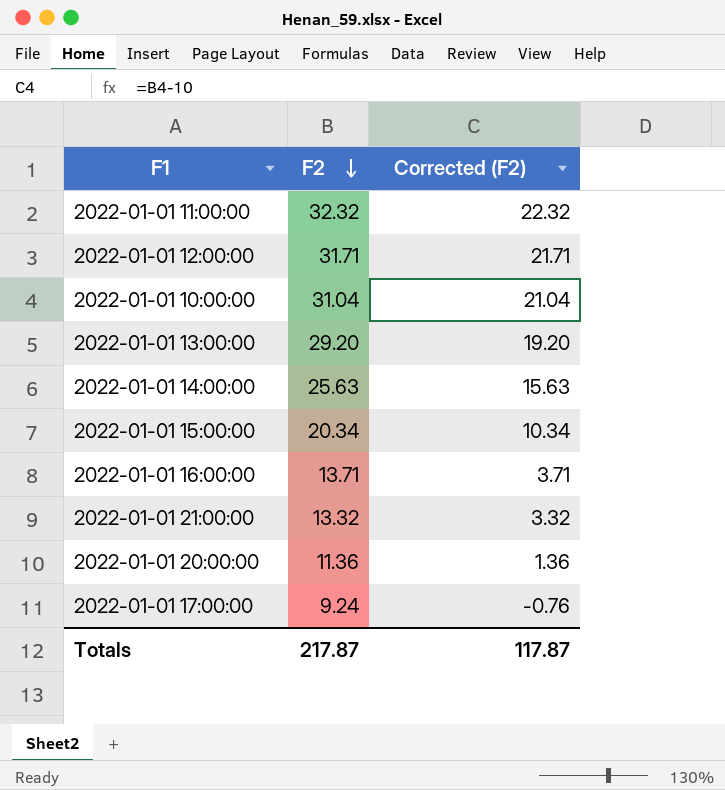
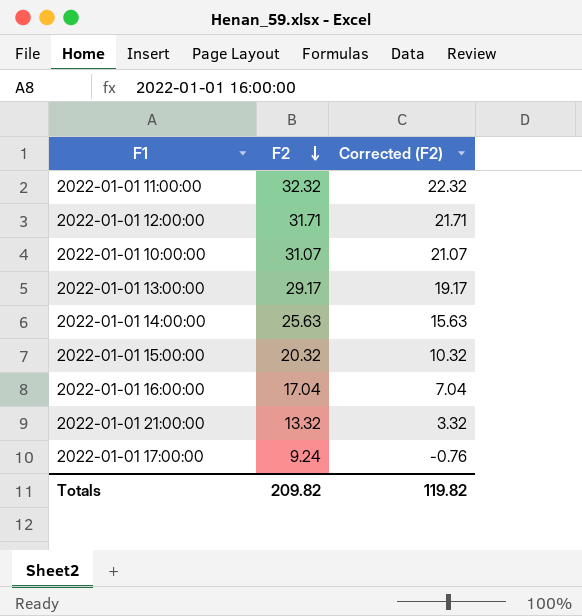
row 2022-01-01 20:00:00: 11.36 | 1.36 -> none
2022-01-01 10:00:00 | F2: 31.04 -> 31.07
2022-01-01 10:00:00 | Corrected (F2): 21.04 -> 21.07
2022-01-01 13:00:00 | F2: 29.20 -> 29.17
2022-01-01 13:00:00 | Corrected (F2): 19.20 -> 19.17
2022-01-01 15:00:00 | F2: 20.34 -> 20.32
2022-01-01 15:00:00 | Corrected (F2): 10.34 -> 10.32
2022-01-01 16:00:00 | F2: 13.71 -> 17.04
2022-01-01 16:00:00 | Corrected (F2): 3.71 -> 7.04
Totals | F2: 217.87 -> 209.82
Totals | Corrected (F2): 117.87 -> 119.82

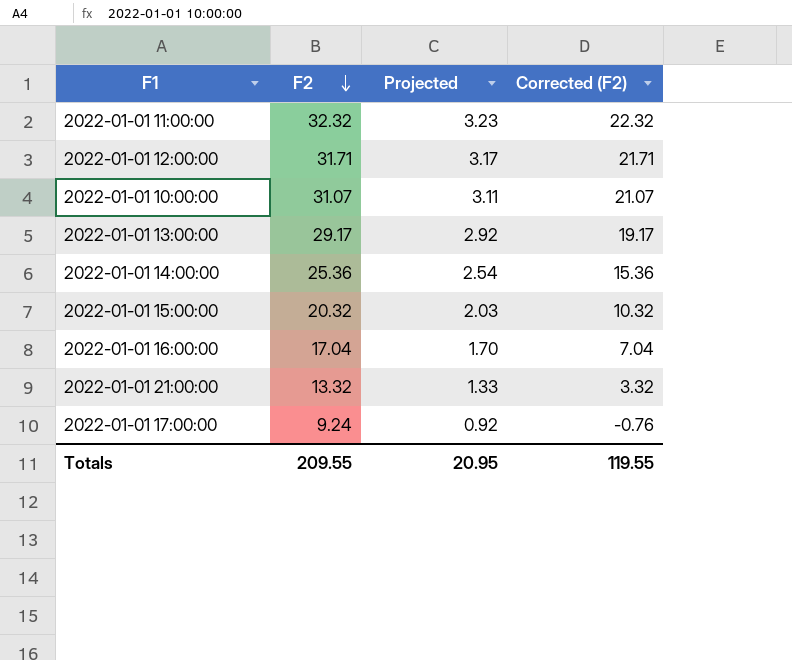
column Projected | formula: none -> [F2] * 0.1
2022-01-01 14:00:00 | F2: 25.63 -> 25.36
2022-01-01 14:00:00 | Corrected (F2): 15.63 -> 15.36
Totals | F2: 209.82 -> 209.55
Totals | Corrected (F2): 119.82 -> 119.55

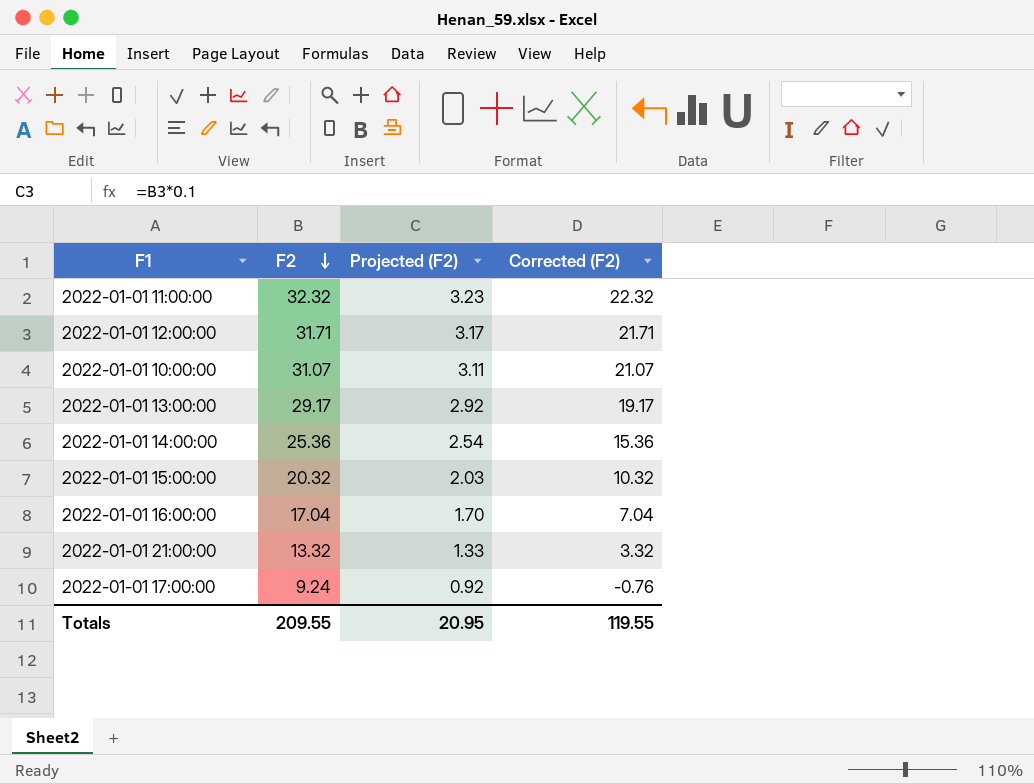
column name: Projected -> Projected (F2)

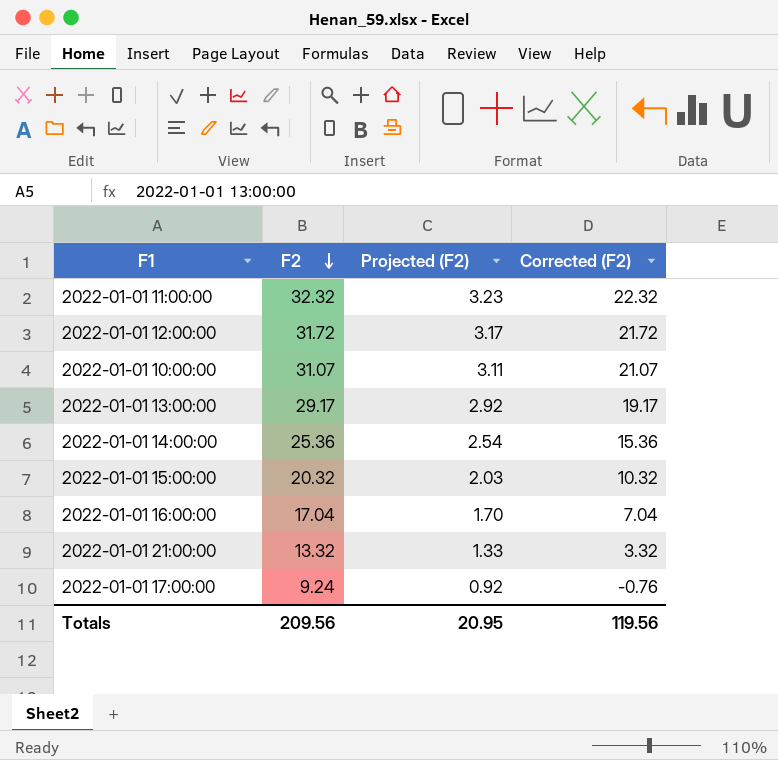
2022-01-01 12:00:00 | F2: 31.71 -> 31.72
2022-01-01 12:00:00 | Corrected (F2): 21.71 -> 21.72
Totals | F2: 209.55 -> 209.56
Totals | Corrected (F2): 119.55 -> 119.56

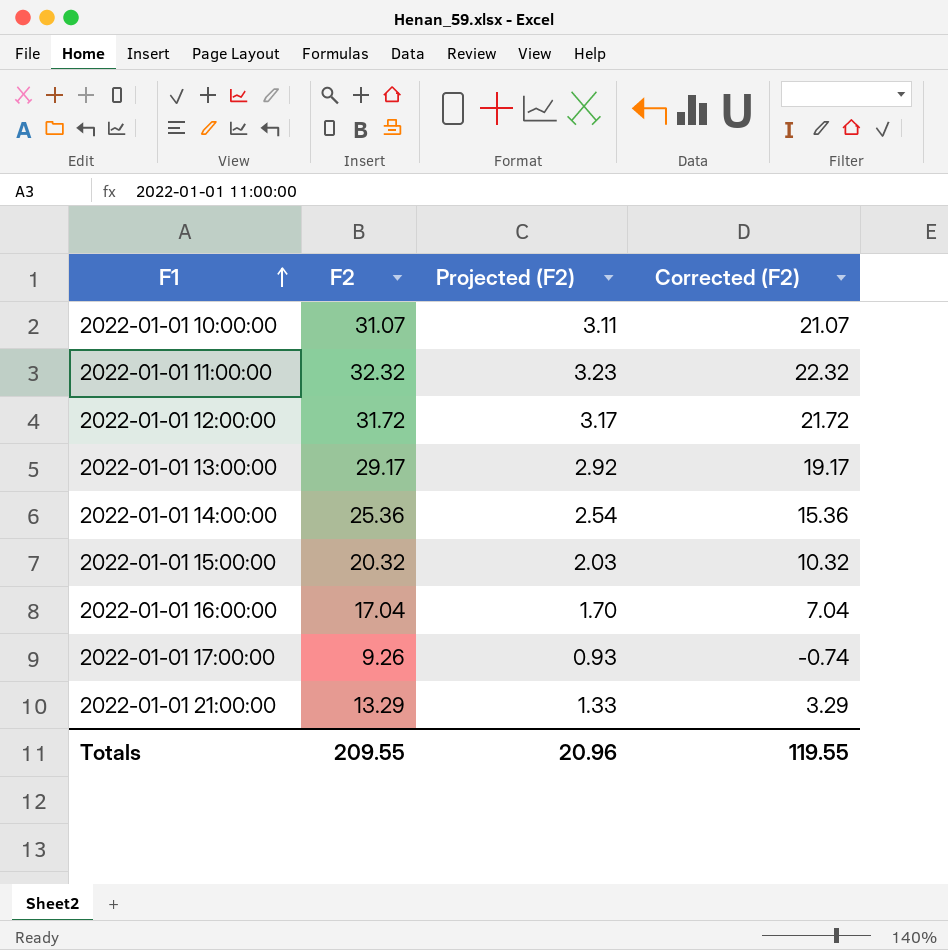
row order: F2 descending -> F1 ascending
2022-01-01 17:00:00 | F2: 9.24 -> 9.26
2022-01-01 17:00:00 | Projected (F2): 0.92 -> 0.93
2022-01-01 17:00:00 | Corrected (F2): -0.76 -> -0.74
2022-01-01 21:00:00 | F2: 13.32 -> 13.29
2022-01-01 21:00:00 | Corrected (F2): 3.32 -> 3.29
Totals | F2: 209.56 -> 209.55
Totals | Projected (F2): 20.95 -> 20.96
Totals | Corrected (F2): 119.56 -> 119.55

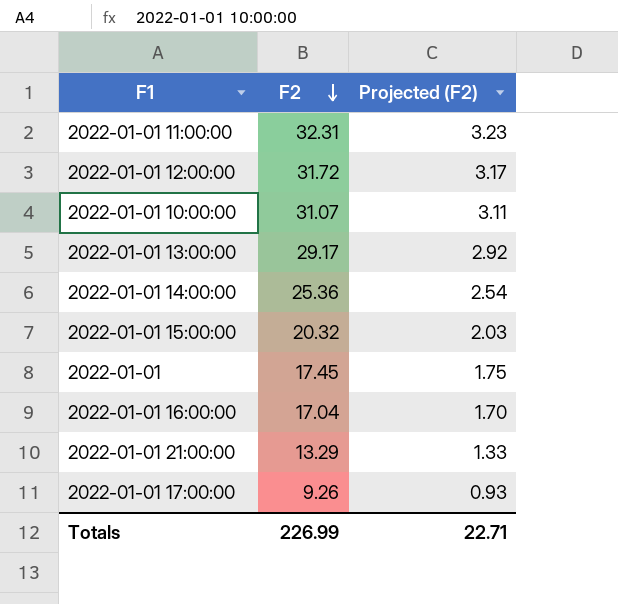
row order: F1 ascending -> F2 descending
column Corrected (F2) | formula: [F2] - 10 -> none
2022-01-01 11:00:00 | F2: 32.32 -> 32.31
row 2022-01-01: none -> 17.45 | 1.75
Totals | F2: 209.55 -> 226.99
Totals | Projected (F2): 20.96 -> 22.71

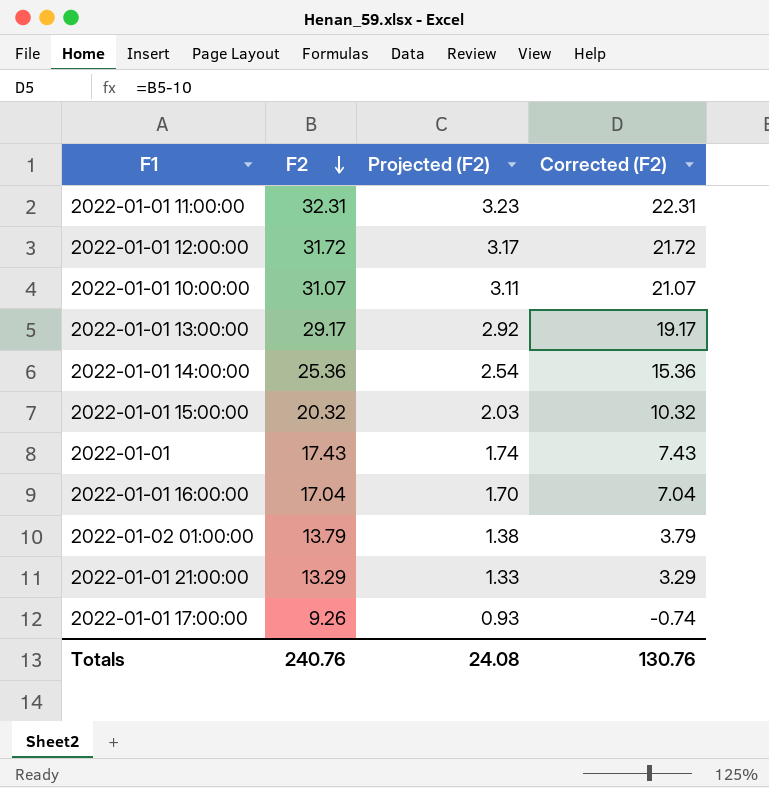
column Corrected (F2) | formula: none -> [F2] - 10
2022-01-01 | F2: 17.45 -> 17.43
2022-01-01 | Projected (F2): 1.75 -> 1.74
row 2022-01-02 01:00:00: none -> 13.79 | 1.38 | 3.79
Totals | F2: 226.99 -> 240.76
Totals | Projected (F2): 22.71 -> 24.08

